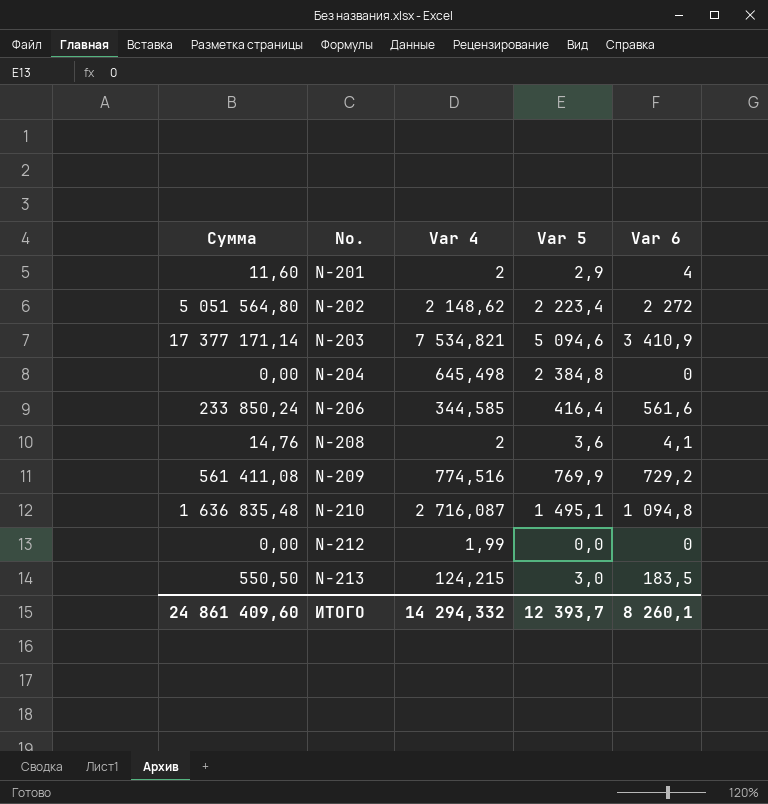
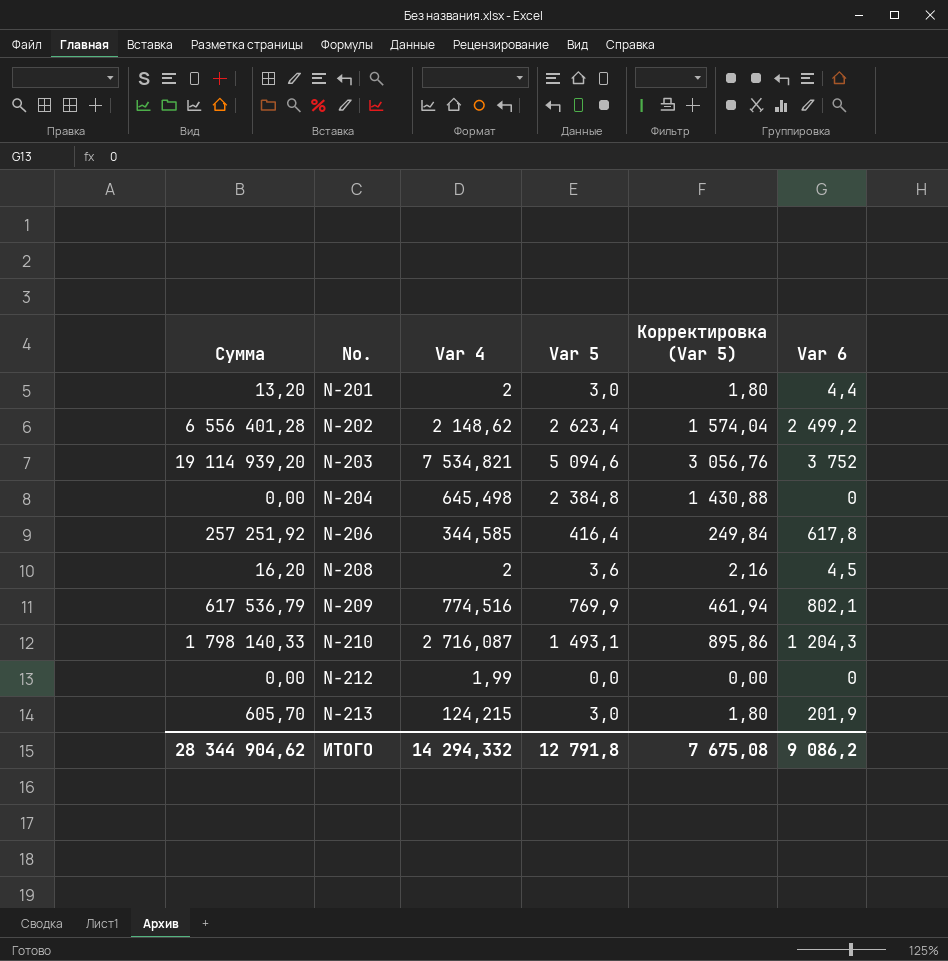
column Корректировка (Var 5) | formula: none -> [Var 5] * 0,6
N-201 | Сумма: 11,60 -> 13,20
N-201 | Var 5: 2,9 -> 3,0
N-201 | Var 6: 4 -> 4,4
N-202 | Сумма: 5 051 564,80 -> 6 556 401,28
N-202 | Var 5: 2 223,4 -> 2 623,4
N-202 | Var 6: 2 272 -> 2 499,2
N-203 | Сумма: 17 377 171,14 -> 19 114 939,20
N-203 | Var 6: 3 410,9 -> 3 752
N-206 | Сумма: 233 850,24 -> 257 251,92
N-206 | Var 6: 561,6 -> 617,8
N-208 | Сумма: 14,76 -> 16,20
N-208 | Var 6: 4,1 -> 4,5
N-209 | Сумма: 561 411,08 -> 617 536,79
N-209 | Var 6: 729,2 -> 802,1
N-210 | Сумма: 1 636 835,48 -> 1 798 140,33
N-210 | Var 5: 1 495,1 -> 1 493,1
N-210 | Var 6: 1 094,8 -> 1 204,3
N-213 | Сумма: 550,50 -> 605,70
N-213 | Var 6: 183,5 -> 201,9
ИТОГО | Сумма: 24 861 409,60 -> 28 344 904,62
ИТОГО | Var 5: 12 393,7 -> 12 791,8
ИТОГО | Var 6: 8 260,1 -> 9 086,2

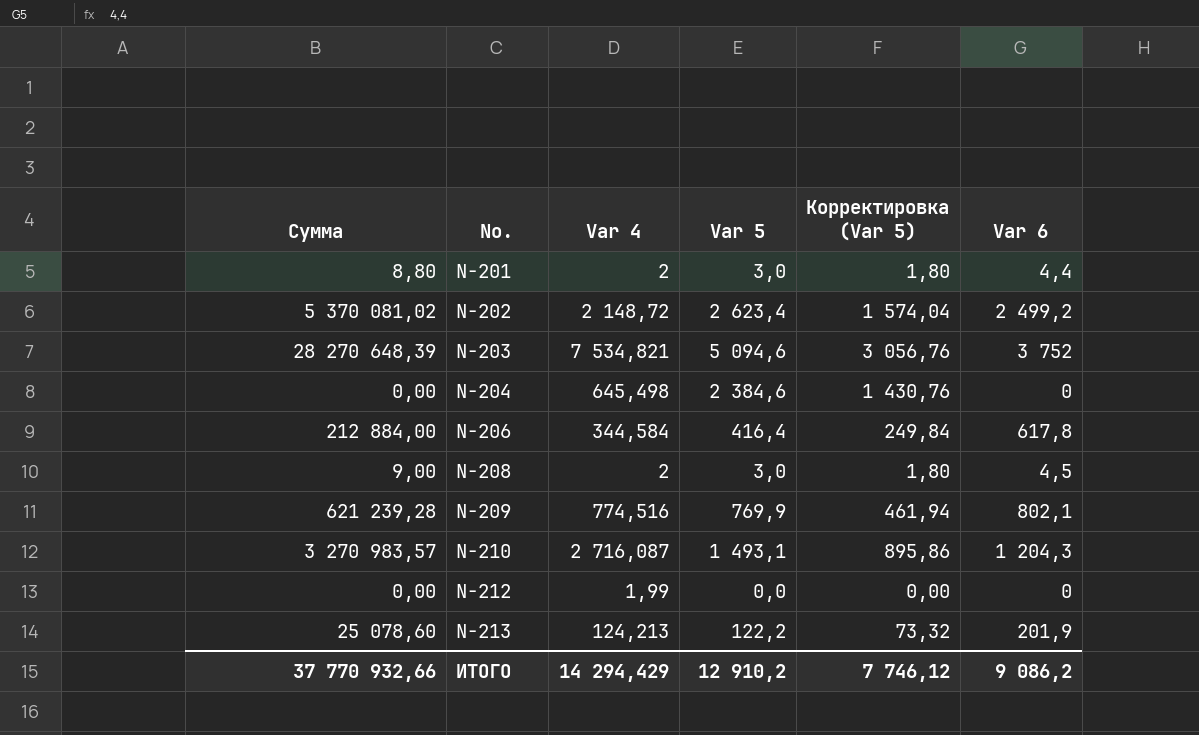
column Сумма | formula: [Var 5] * [Var 6] -> [Var 4] * [Var 6]
N-202 | Var 4: 2 148,62 -> 2 148,72
N-204 | Var 5: 2 384,8 -> 2 384,6
N-204 | Корректировка (Var 5): 1 430,88 -> 1 430,76
N-206 | Var 4: 344,585 -> 344,584
N-208 | Var 5: 3,6 -> 3,0
N-208 | Корректировка (Var 5): 2,16 -> 1,80
N-213 | Var 4: 124,215 -> 124,213
N-213 | Var 5: 3,0 -> 122,2
N-213 | Корректировка (Var 5): 1,80 -> 73,32
ИТОГО | Сумма: 28 344 904,62 -> 37 770 932,66
ИТОГО | Var 4: 14 294,332 -> 14 294,429
ИТОГО | Var 5: 12 791,8 -> 12 910,2
ИТОГО | Корректировка (Var 5): 7 675,08 -> 7 746,12

